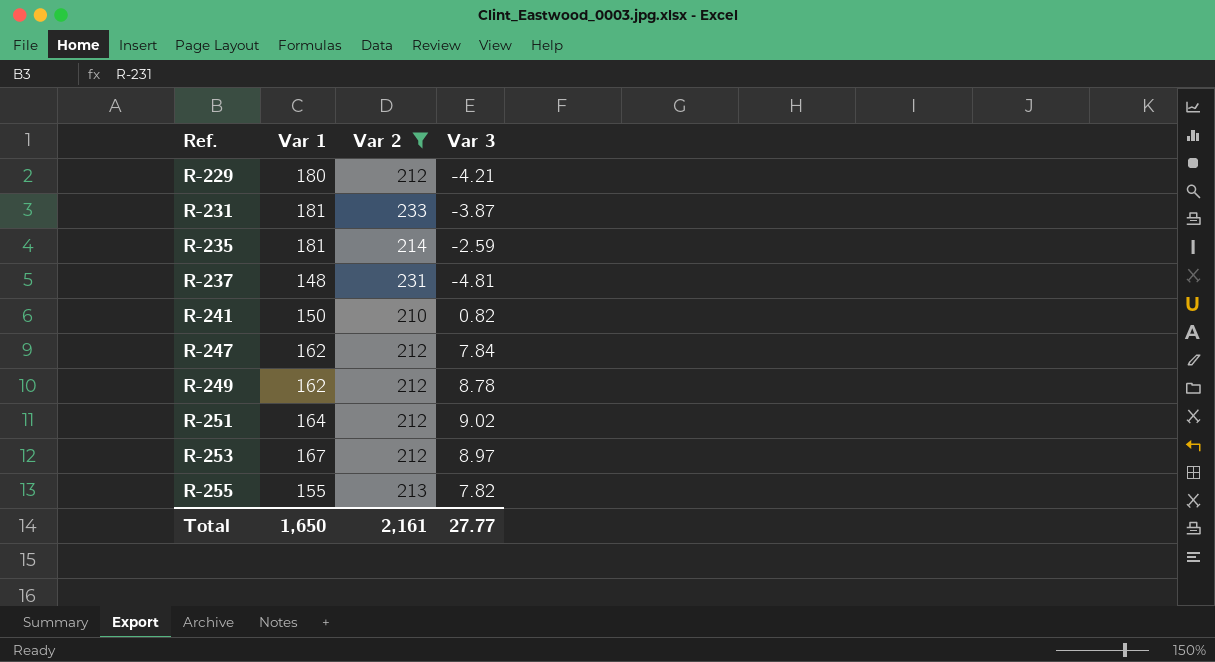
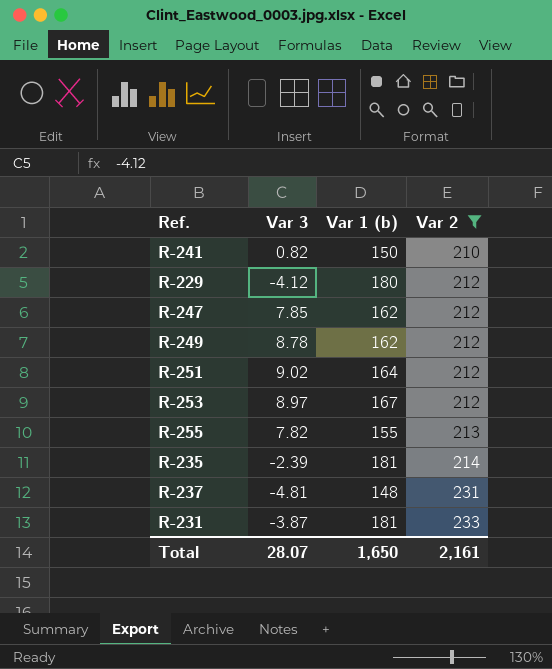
row order: Ref. ascending -> Var 2 ascending
column Var 3 | position: 4 -> 2
column name: Var 1 -> Var 1 (b)
R-229 | Var 3: -4.21 -> -4.12
R-247 | Var 3: 7.84 -> 7.85
R-235 | Var 3: -2.59 -> -2.39
Total | Var 3: 27.77 -> 28.07

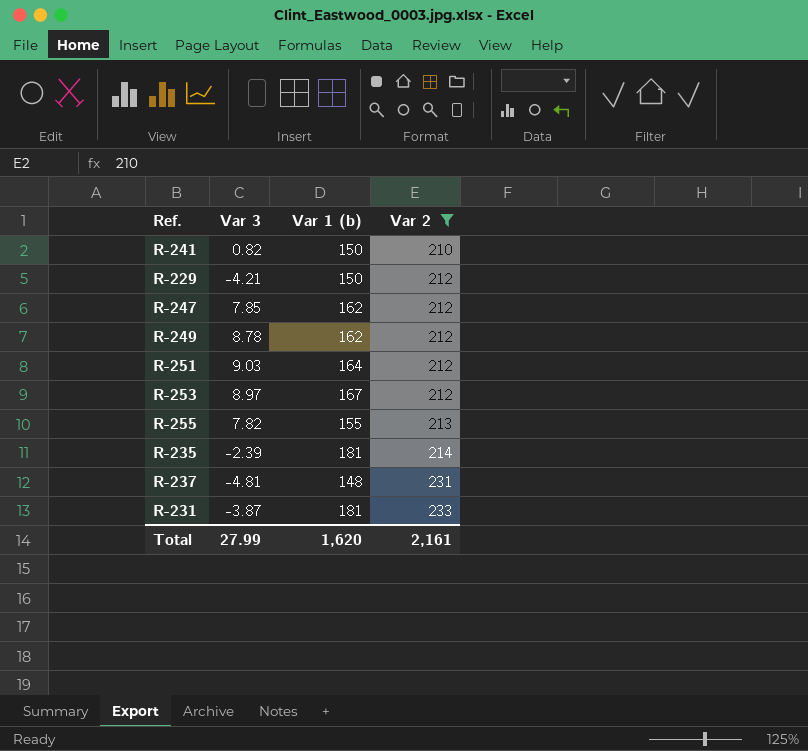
R-229 | Var 3: -4.12 -> -4.21
R-229 | Var 1 (b): 180 -> 150
R-251 | Var 3: 9.02 -> 9.03
Total | Var 3: 28.07 -> 27.99
Total | Var 1 (b): 1,650 -> 1,620

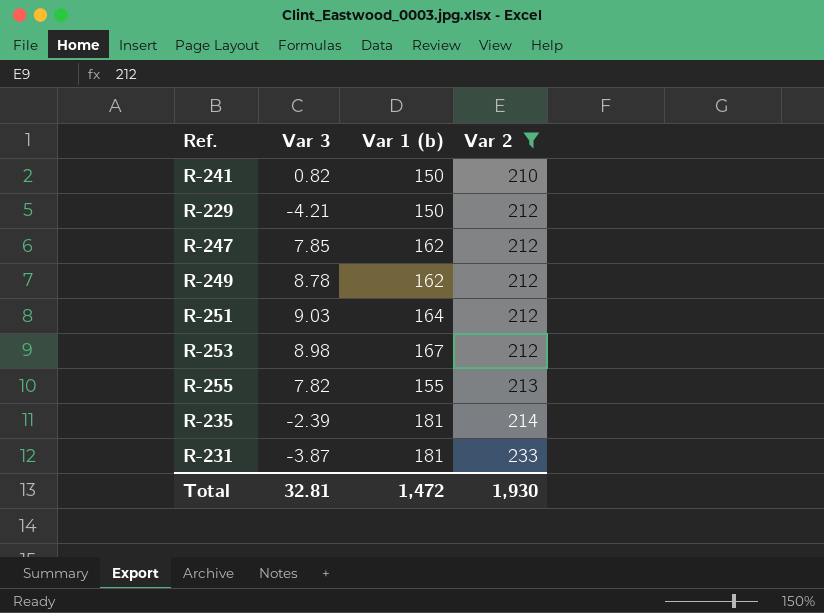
row R-237: -4.81 | 148 | 231 -> none
R-253 | Var 3: 8.97 -> 8.98
Total | Var 3: 27.99 -> 32.81
Total | Var 1 (b): 1,620 -> 1,472
Total | Var 2: 2,161 -> 1,930

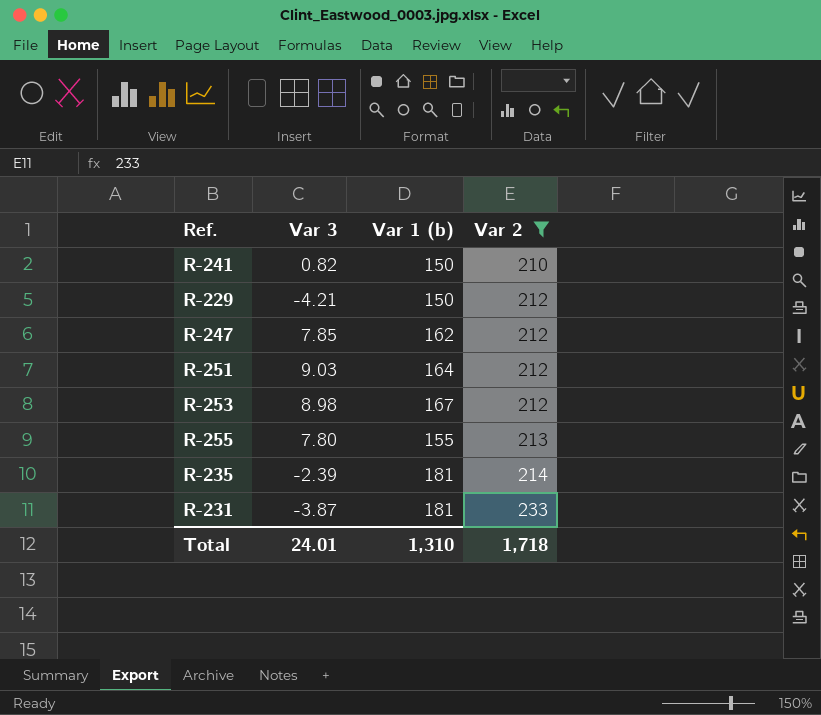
row R-249: 8.78 | 162 | 212 -> none
R-255 | Var 3: 7.82 -> 7.80
Total | Var 3: 32.81 -> 24.01
Total | Var 1 (b): 1,472 -> 1,310
Total | Var 2: 1,930 -> 1,718

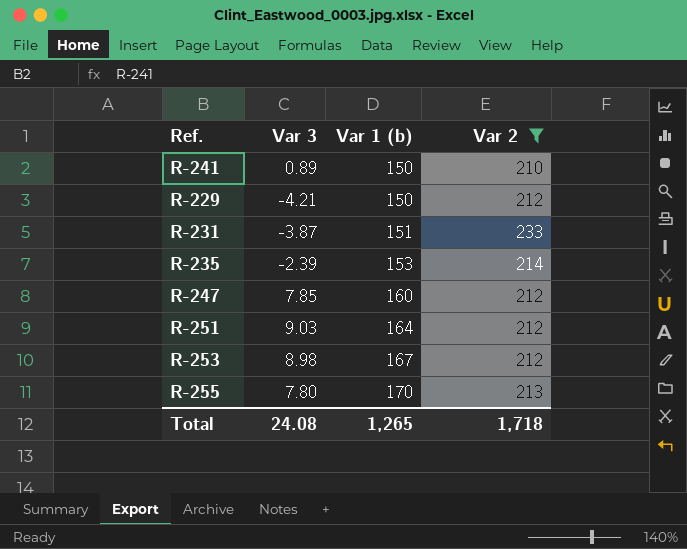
row order: Var 2 ascending -> Var 1 (b) ascending
R-241 | Var 3: 0.82 -> 0.89
R-231 | Var 1 (b): 181 -> 151
R-235 | Var 1 (b): 181 -> 153
R-247 | Var 1 (b): 162 -> 160
R-255 | Var 1 (b): 155 -> 170
Total | Var 3: 24.01 -> 24.08
Total | Var 1 (b): 1,310 -> 1,265

